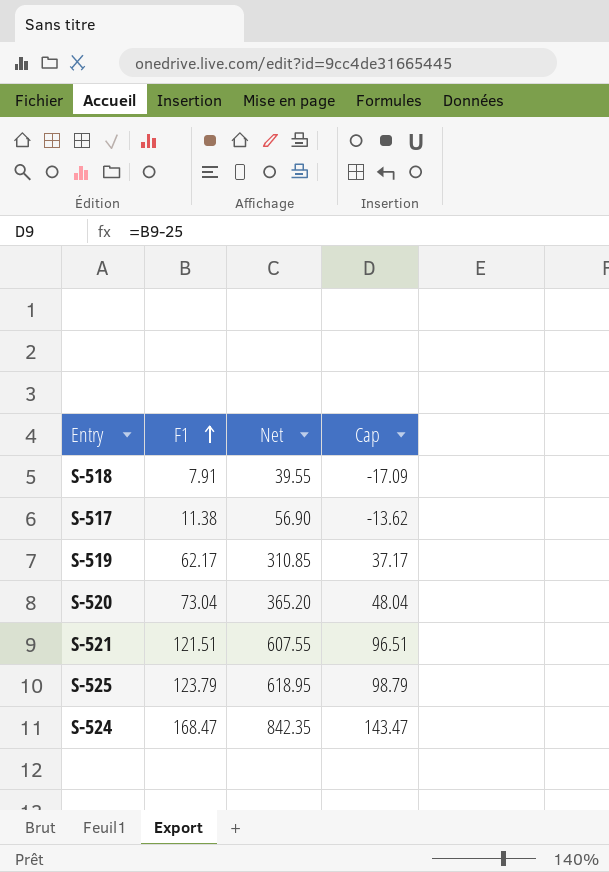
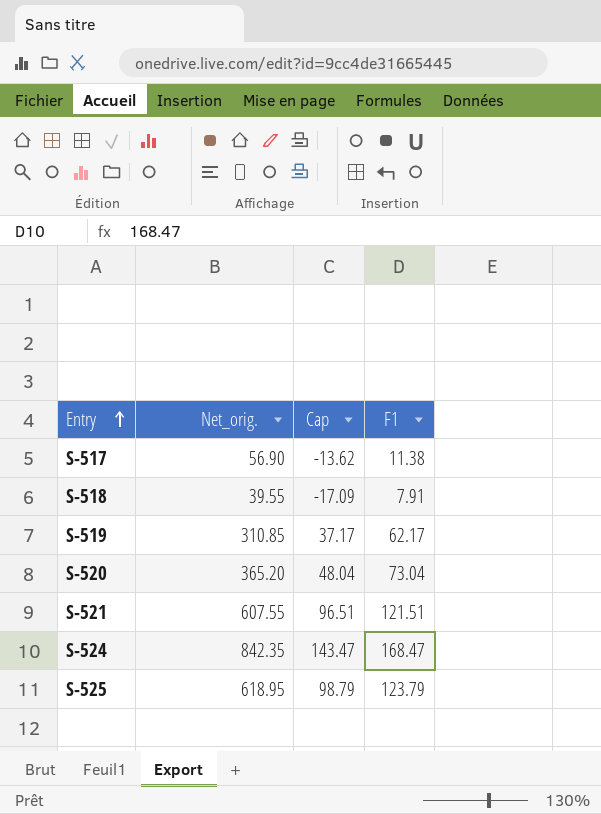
row order: F1 ascending -> Entry ascending
column name: Net -> Net_orig.
column F1 | position: 2 -> 4

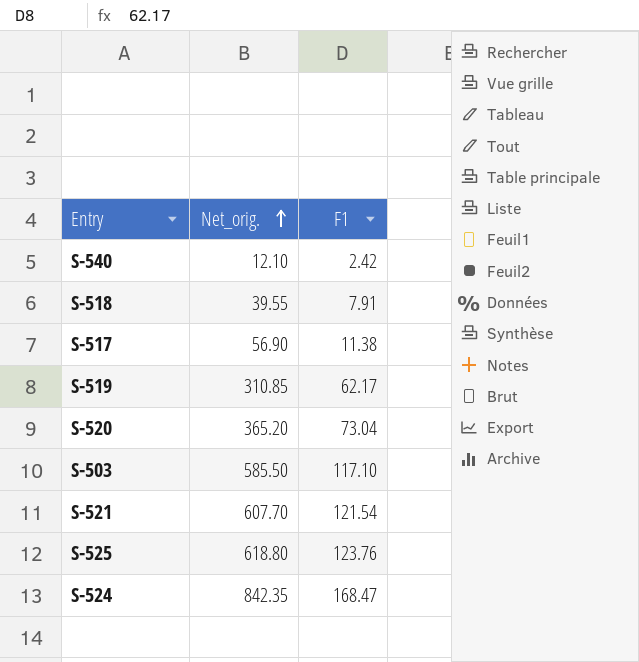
row order: Entry ascending -> Net_orig. ascending
column Cap | formula: [F1] - 25 -> none
row S-540: none -> 12.10 | 2.42
row S-503: none -> 585.50 | 117.10
S-521 | Net_orig.: 607.55 -> 607.70
S-521 | F1: 121.51 -> 121.54
S-525 | Net_orig.: 618.95 -> 618.80
S-525 | F1: 123.79 -> 123.76

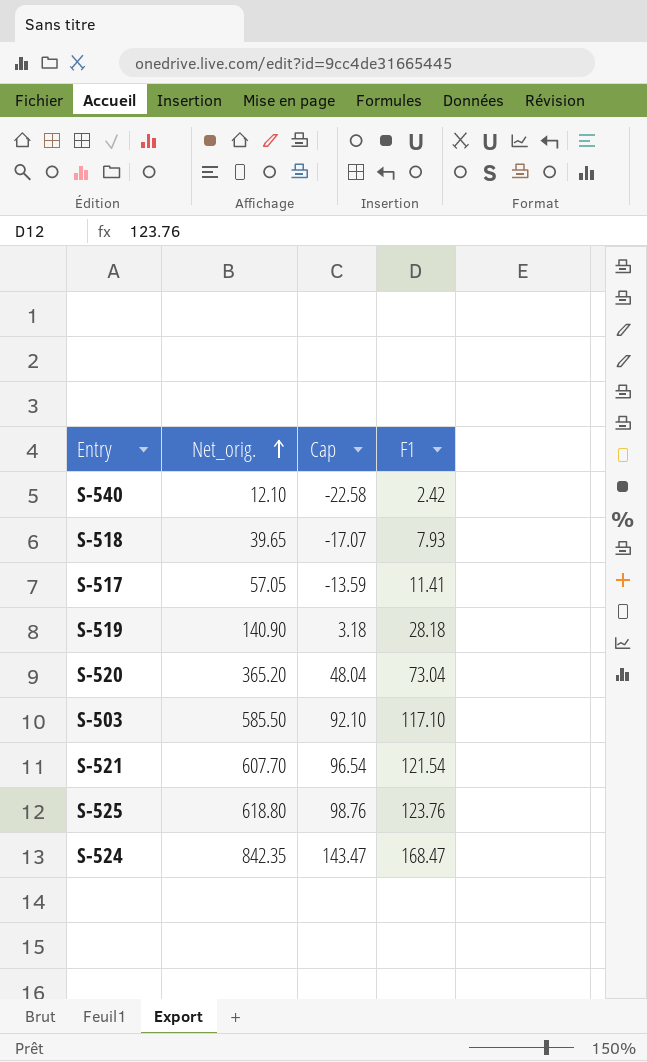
column Cap | formula: none -> [F1] - 25
S-518 | Net_orig.: 39.55 -> 39.65
S-518 | F1: 7.91 -> 7.93
S-517 | Net_orig.: 56.90 -> 57.05
S-517 | F1: 11.38 -> 11.41
S-519 | Net_orig.: 310.85 -> 140.90
S-519 | F1: 62.17 -> 28.18

